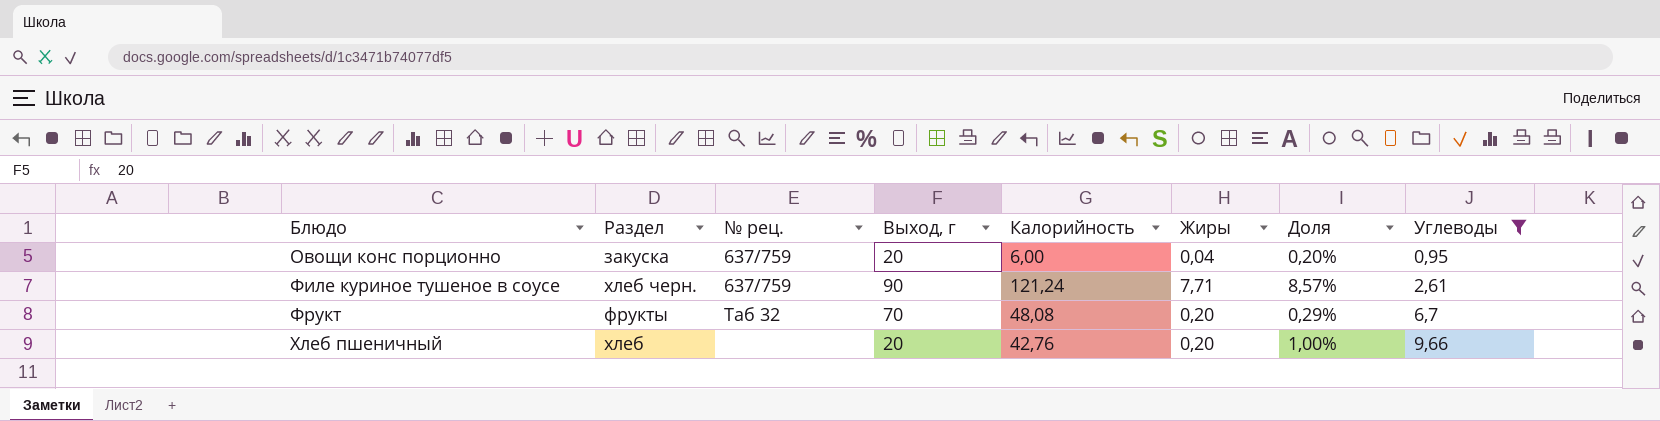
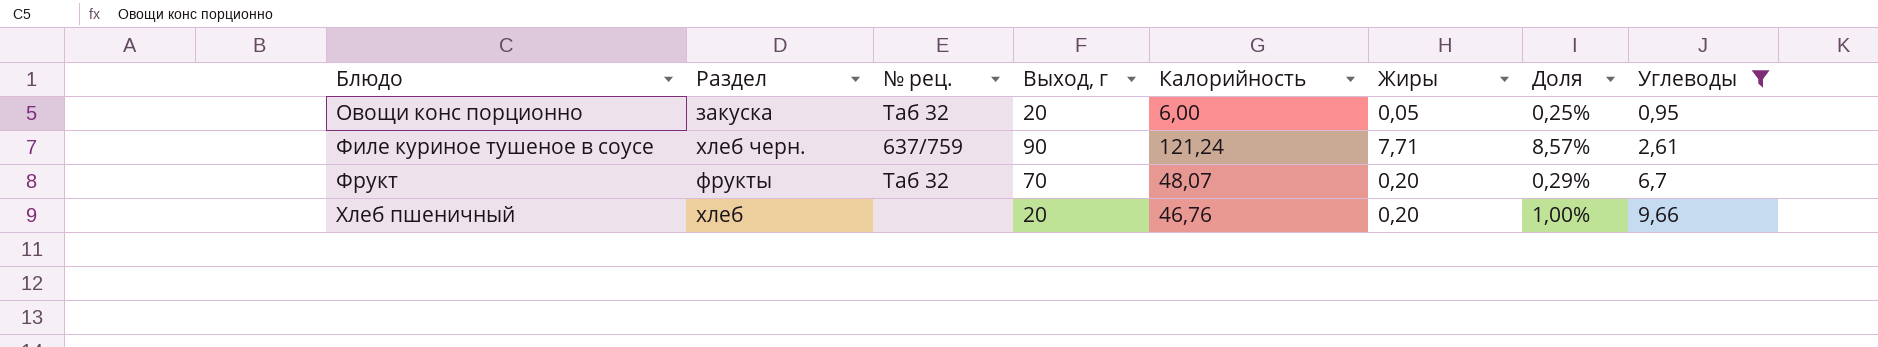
Овощи конс порционно | № рец.: 637/759 -> Таб 32
Овощи конс порционно | Жиры: 0,04 -> 0,05
Овощи конс порционно | Доля: 0,20% -> 0,25%
Фрукт | Калорийность: 48,08 -> 48,07
Хлеб пшеничный | Калорийность: 42,76 -> 46,76

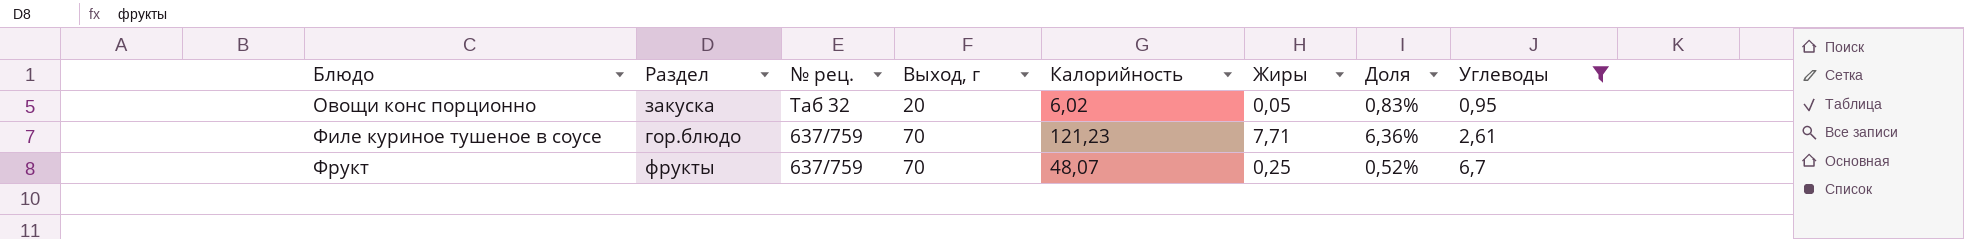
column Доля | formula: [Жиры] / [Выход, г] -> [Жиры] / [Калорийность]
row Хлеб пшеничный: хлеб | none | 20 | 46,76 | 0,20 | 1,00% | 9,66 -> none
Овощи конс порционно | Калорийность: 6,00 -> 6,02
Филе куриное тушеное в соусе | Раздел: хлеб черн. -> гор.блюдо
Филе куриное тушеное в соусе | Выход, г: 90 -> 70
Филе куриное тушеное в соусе | Калорийность: 121,24 -> 121,23
Фрукт | № рец.: Таб 32 -> 637/759
Фрукт | Жиры: 0,20 -> 0,25

